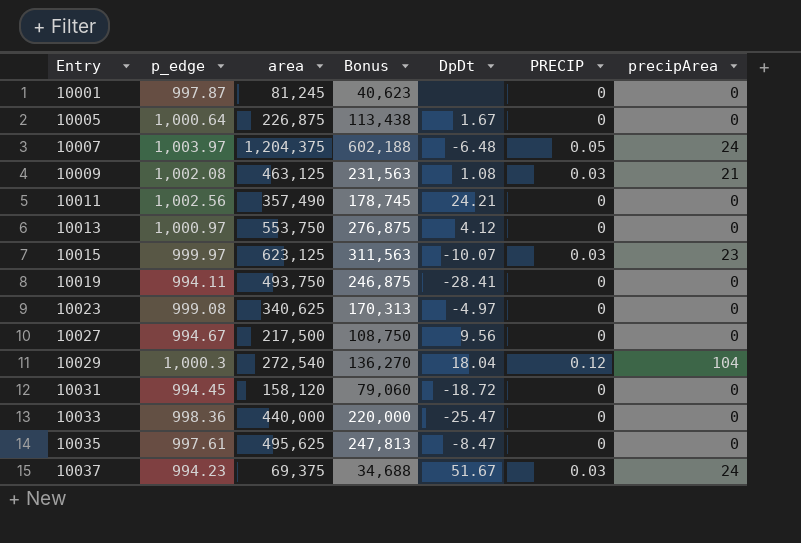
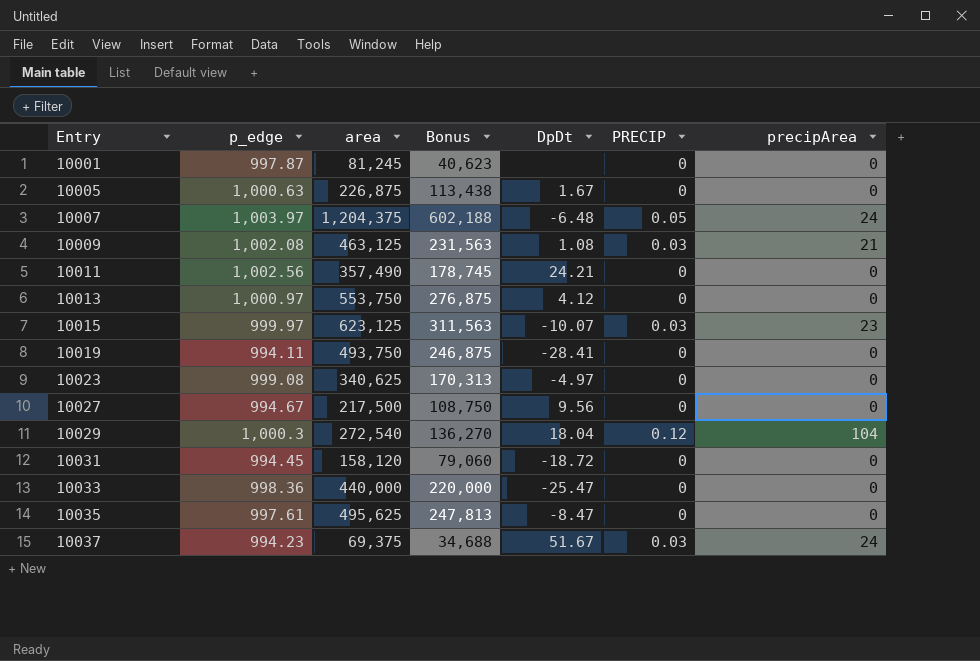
10005 | p_edge: 1,000.64 -> 1,000.63

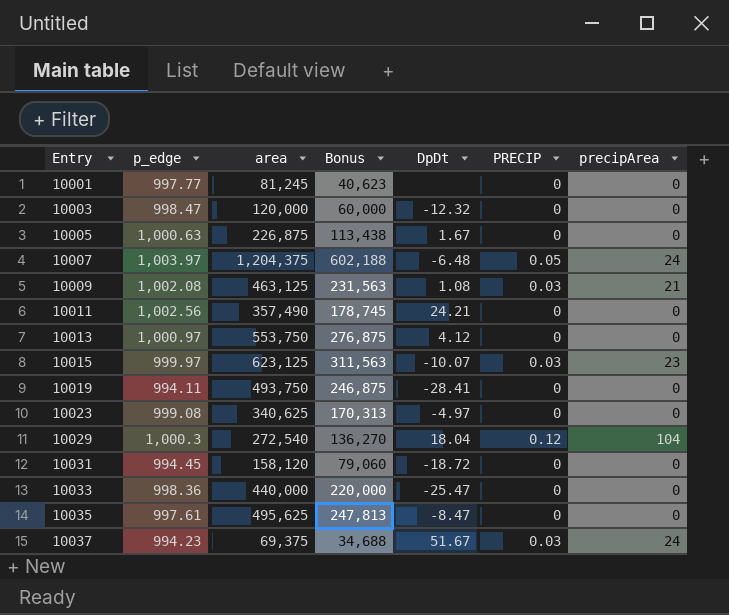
row 10027: 994.67 | 217,500 | 108,750 | 9.56 | 0 | 0 -> none
10001 | p_edge: 997.87 -> 997.77
row 10003: none -> 998.47 | 120,000 | 60,000 | -12.32 | 0 | 0

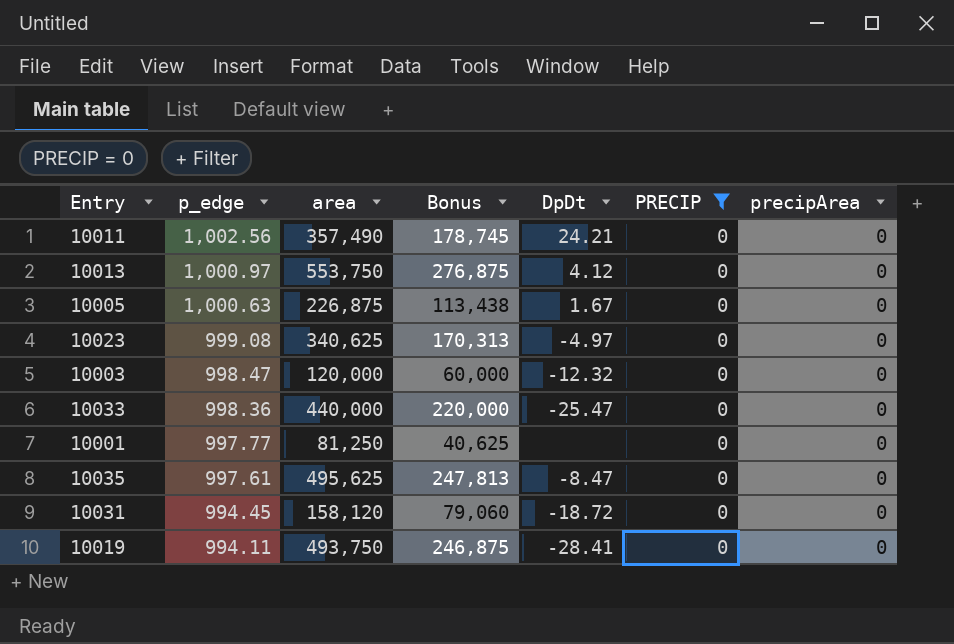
filter: none -> PRECIP = 0
row order: Entry ascending -> p_edge descending
10001 | area: 81,245 -> 81,250
10001 | Bonus: 40,623 -> 40,625

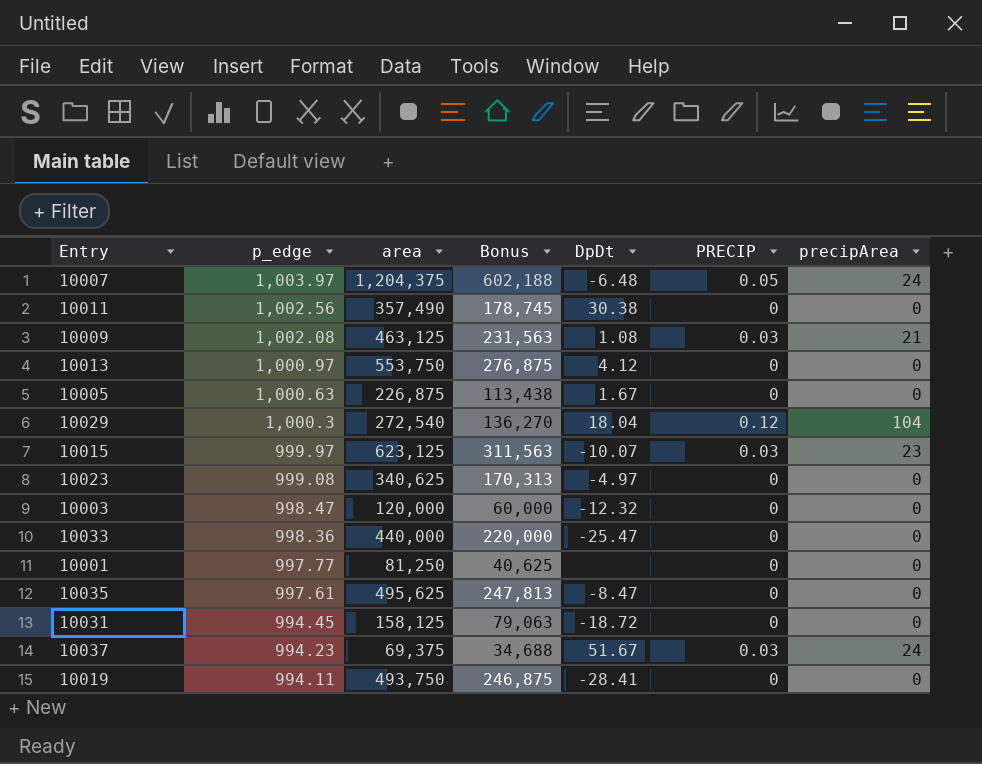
filter: PRECIP = 0 -> none
10011 | DpDt: 24.21 -> 30.38
10031 | area: 158,120 -> 158,125
10031 | Bonus: 79,060 -> 79,063

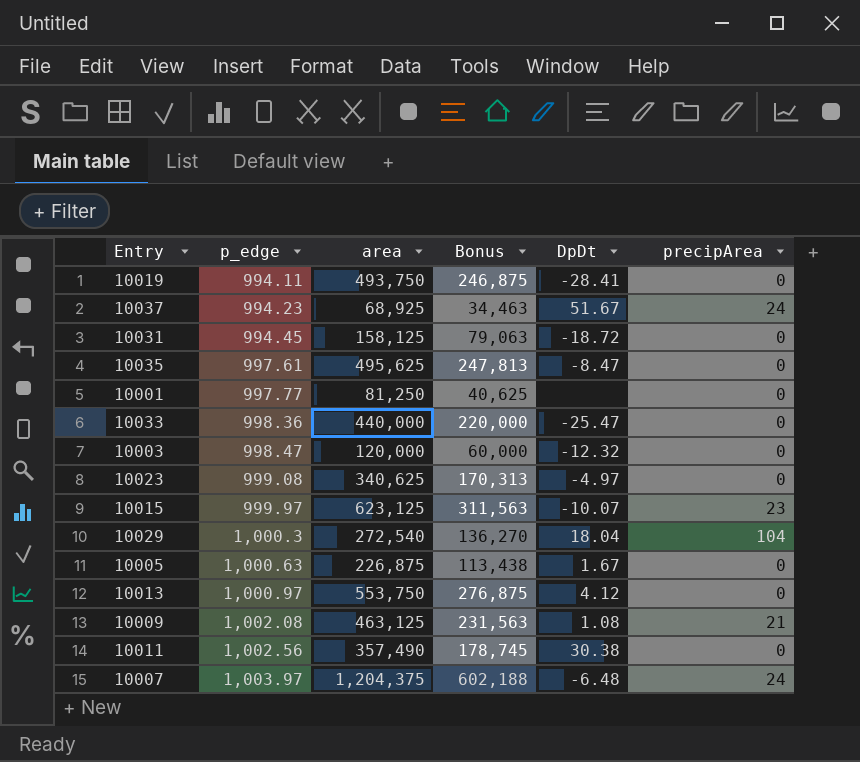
row order: p_edge descending -> p_edge ascending
column PRECIP | position: 6 -> none
10037 | area: 69,375 -> 68,925
10037 | Bonus: 34,688 -> 34,463

